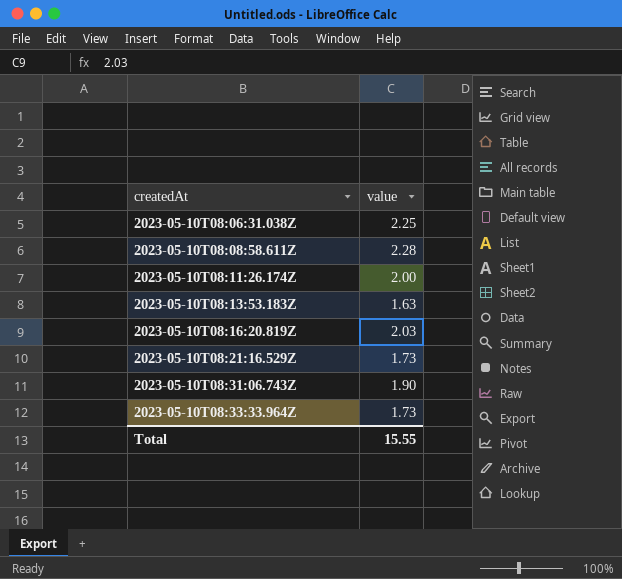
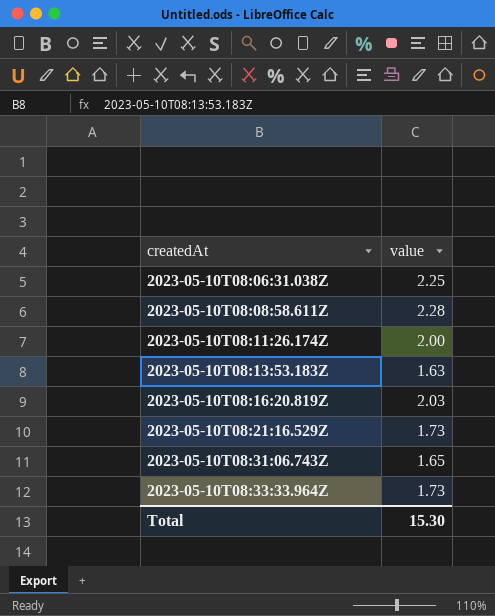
2023-05-10T08:31:06.743Z | value: 1.90 -> 1.65
Total | value: 15.55 -> 15.30

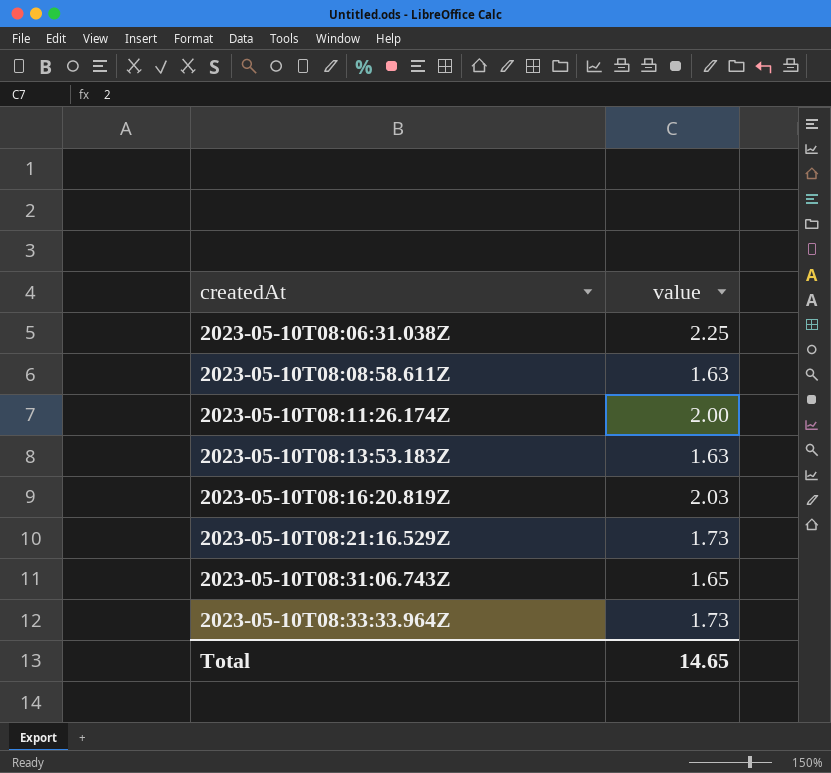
2023-05-10T08:08:58.611Z | value: 2.28 -> 1.63
Total | value: 15.30 -> 14.65

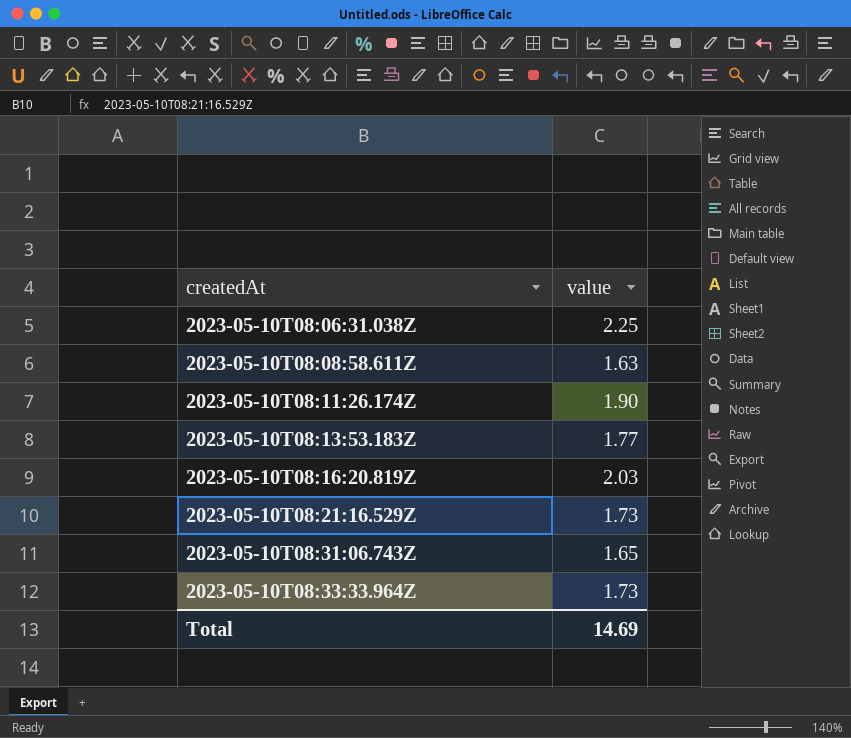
2023-05-10T08:11:26.174Z | value: 2.00 -> 1.90
2023-05-10T08:13:53.183Z | value: 1.63 -> 1.77
Total | value: 14.65 -> 14.69

